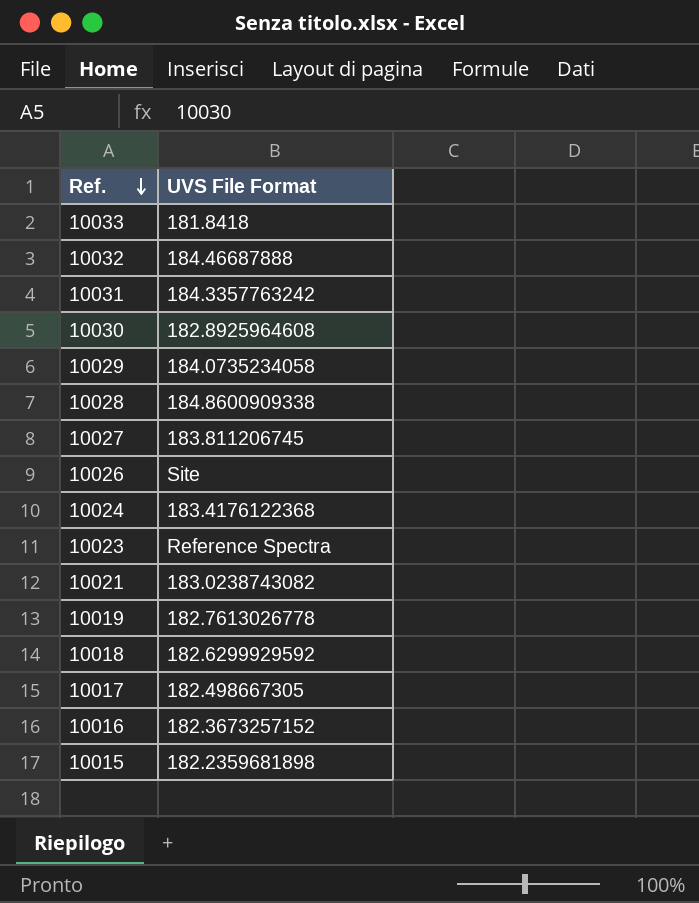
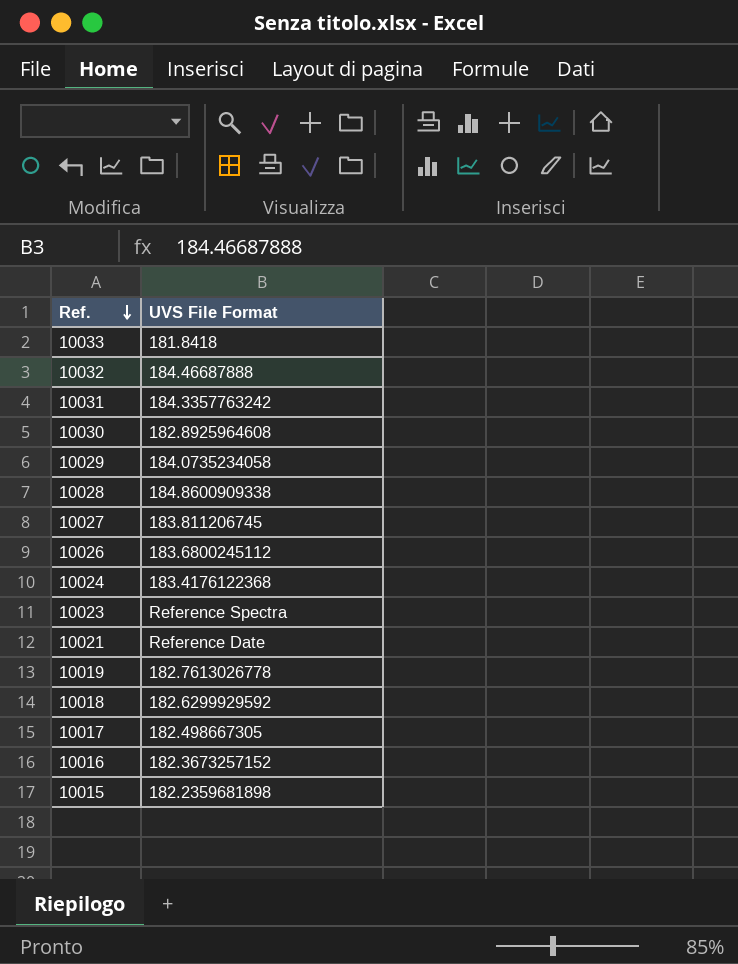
10026 | UVS File Format: Site -> 183.6800245112
10021 | UVS File Format: 183.0238743082 -> Reference Date

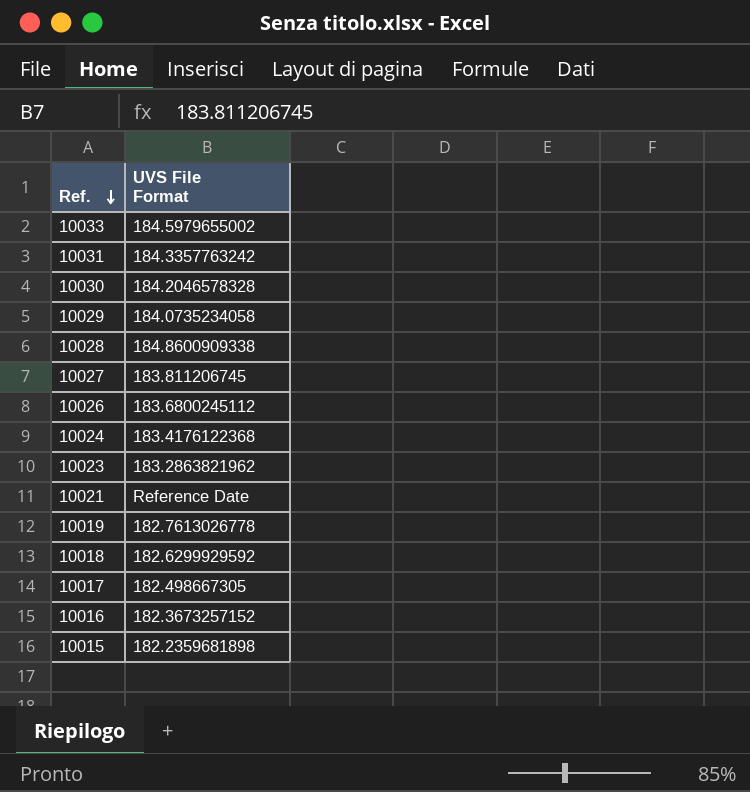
row 10032: 184.46687888 -> none
10033 | UVS File Format: 181.8418 -> 184.5979655002
10030 | UVS File Format: 182.8925964608 -> 184.2046578328
10023 | UVS File Format: Reference Spectra -> 183.2863821962

